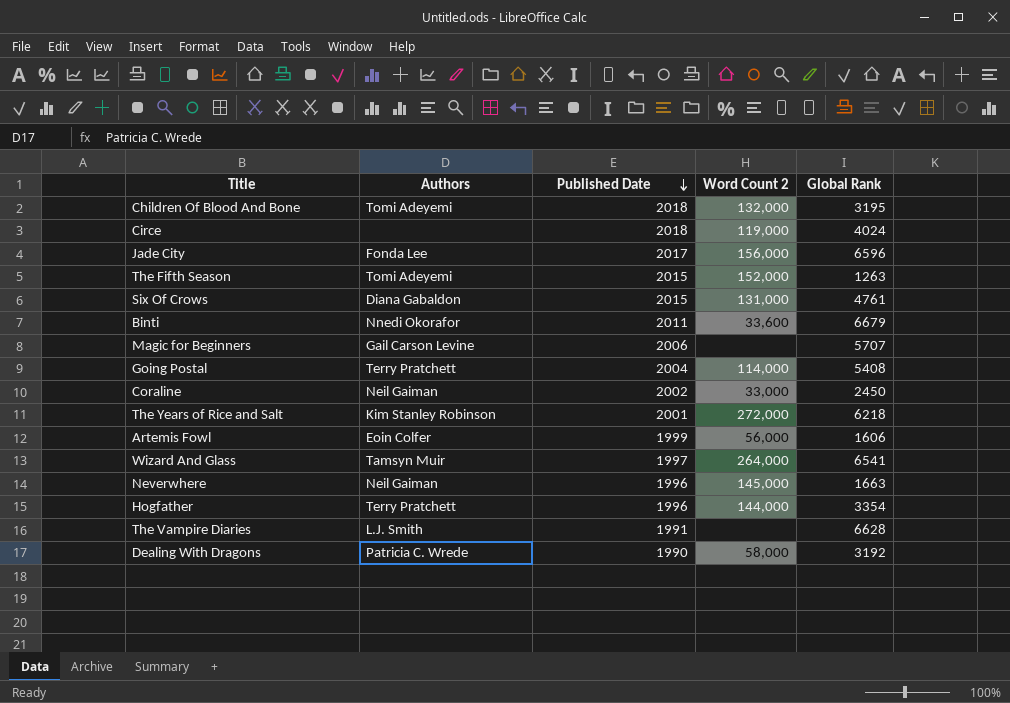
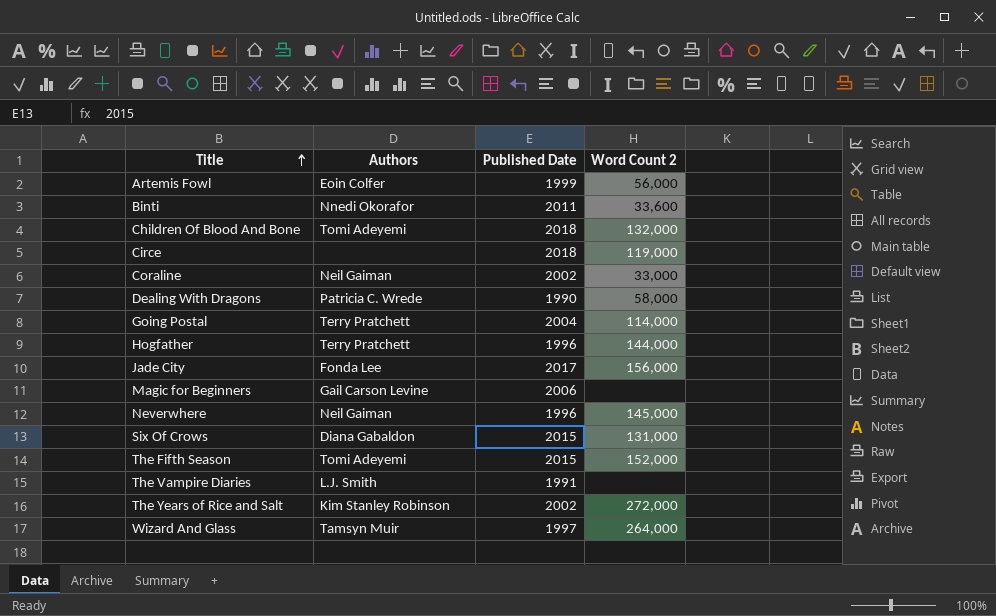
row order: Published Date descending -> Title ascending
column Global Rank | position: 5 -> none
The Years of Rice and Salt | Published Date: 2001 -> 2002

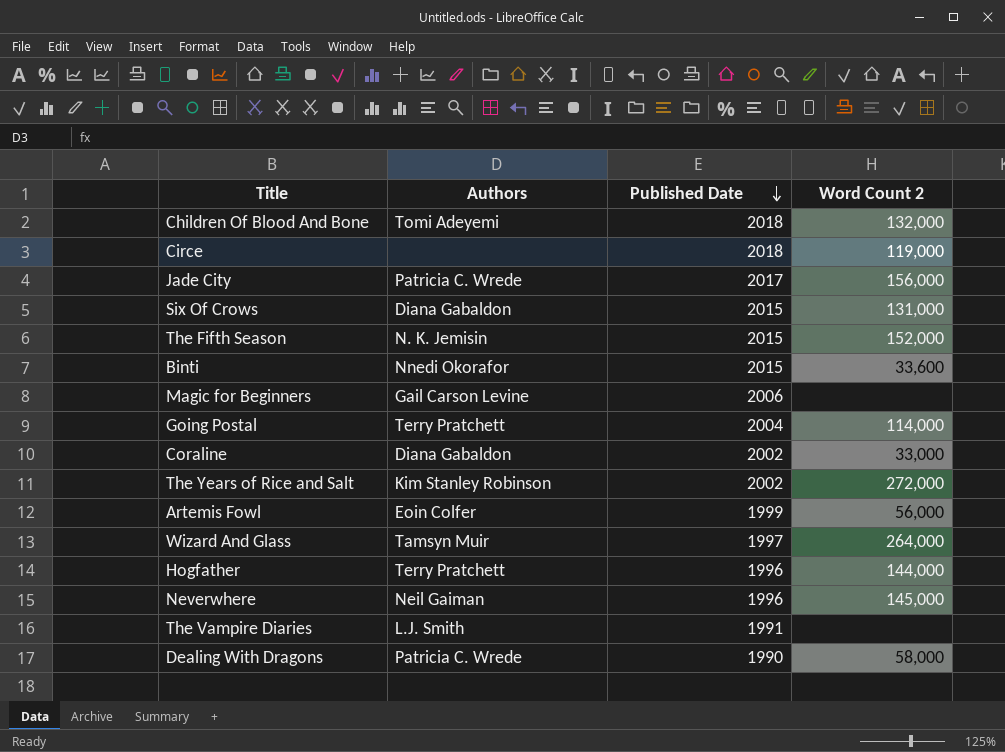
row order: Title ascending -> Published Date descending
Jade City | Authors: Fonda Lee -> Patricia C. Wrede
The Fifth Season | Authors: Tomi Adeyemi -> N. K. Jemisin
Binti | Published Date: 2011 -> 2015
Coraline | Authors: Neil Gaiman -> Diana Gabaldon

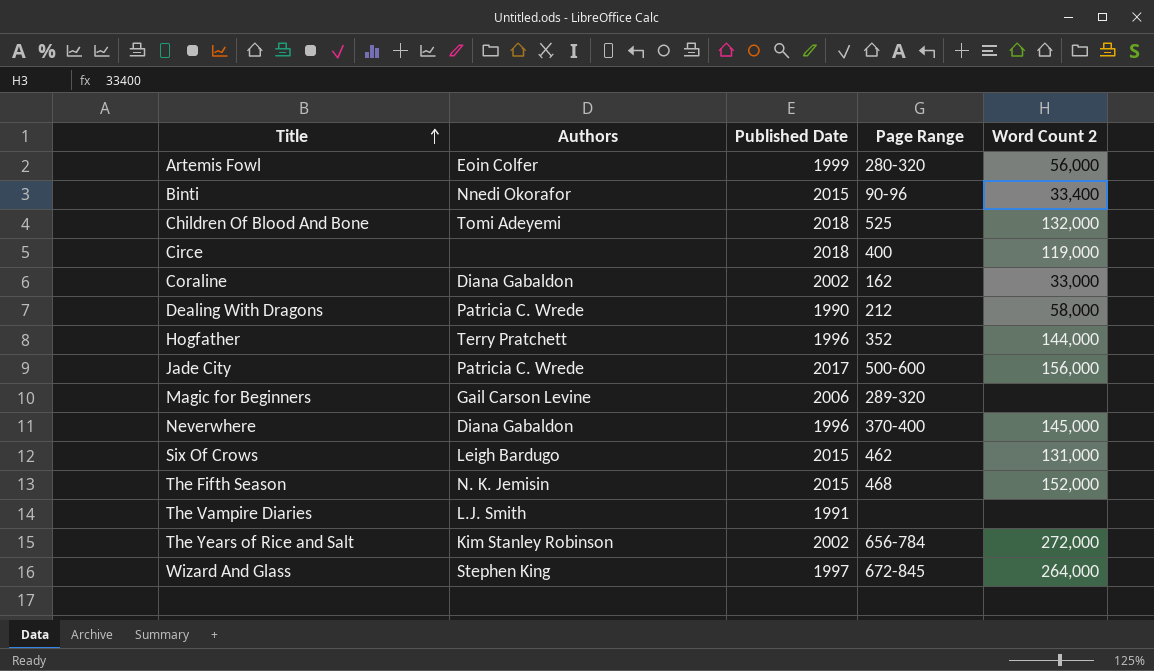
row order: Published Date descending -> Title ascending
column Page Range | position: none -> 4
row Going Postal: Terry Pratchett | 2004 | 114,000 -> none
Binti | Word Count 2: 33,600 -> 33,400
Neverwhere | Authors: Neil Gaiman -> Diana Gabaldon
Six Of Crows | Authors: Diana Gabaldon -> Leigh Bardugo
Wizard And Glass | Authors: Tamsyn Muir -> Stephen King

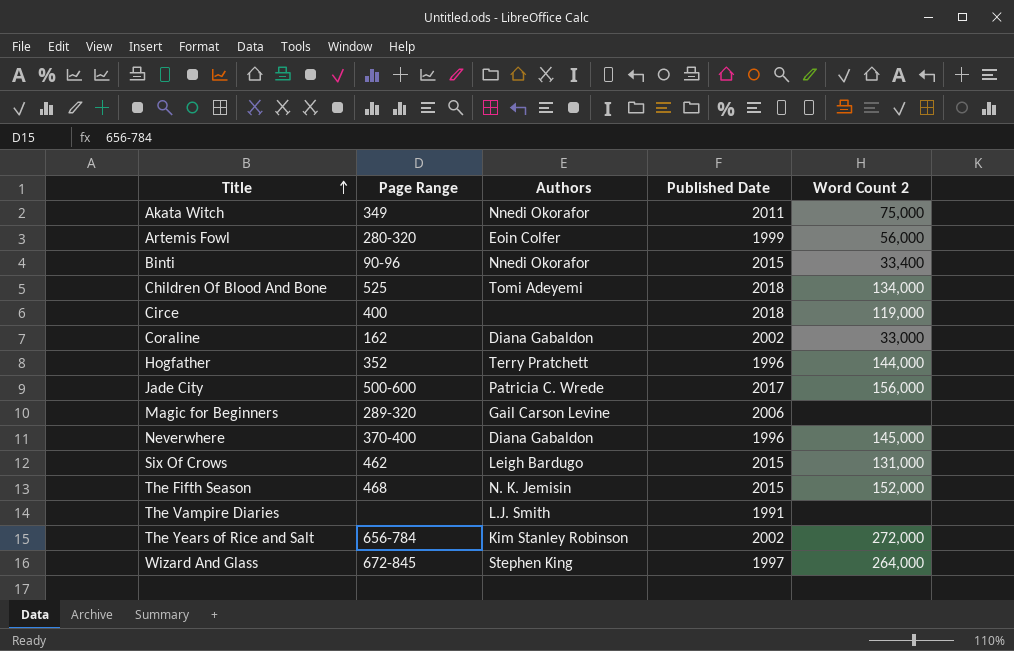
column Page Range | position: 4 -> 2
row Dealing With Dragons: Patricia C. Wrede | 1990 | 212 | 58,000 -> none
row Akata Witch: none -> 349 | Nnedi Okorafor | 2011 | 75,000
Children Of Blood And Bone | Word Count 2: 132,000 -> 134,000

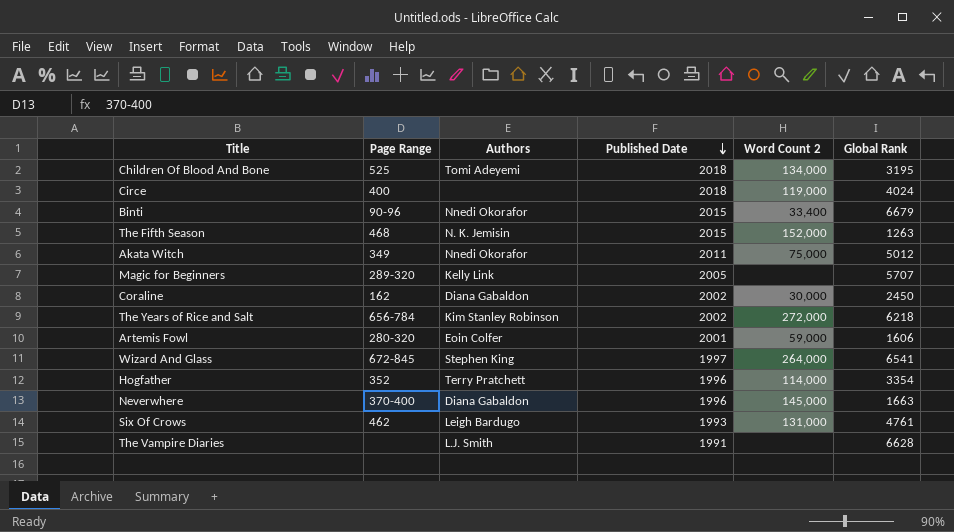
row order: Title ascending -> Published Date descending
column Global Rank | position: none -> 6
row Jade City: 500-600 | Patricia C. Wrede | 2017 | 156,000 -> none
Magic for Beginners | Authors: Gail Carson Levine -> Kelly Link
Magic for Beginners | Published Date: 2006 -> 2005
Coraline | Word Count 2: 33,000 -> 30,000
Artemis Fowl | Published Date: 1999 -> 2001
Artemis Fowl | Word Count 2: 56,000 -> 59,000
Hogfather | Word Count 2: 144,000 -> 114,000
Six Of Crows | Published Date: 2015 -> 1993

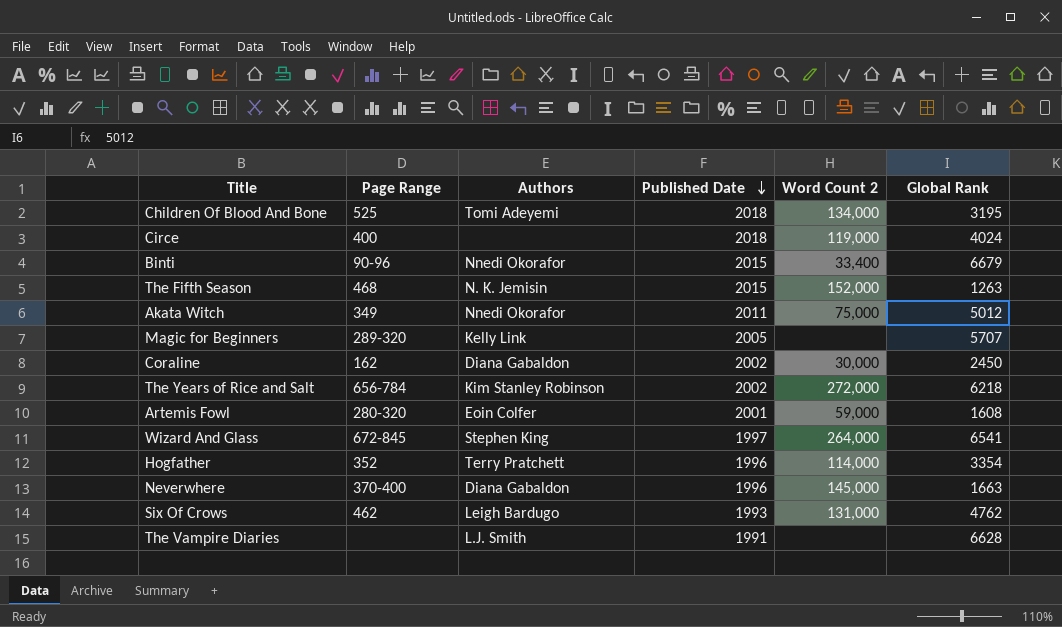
Artemis Fowl | Global Rank: 1606 -> 1608
Six Of Crows | Global Rank: 4761 -> 4762

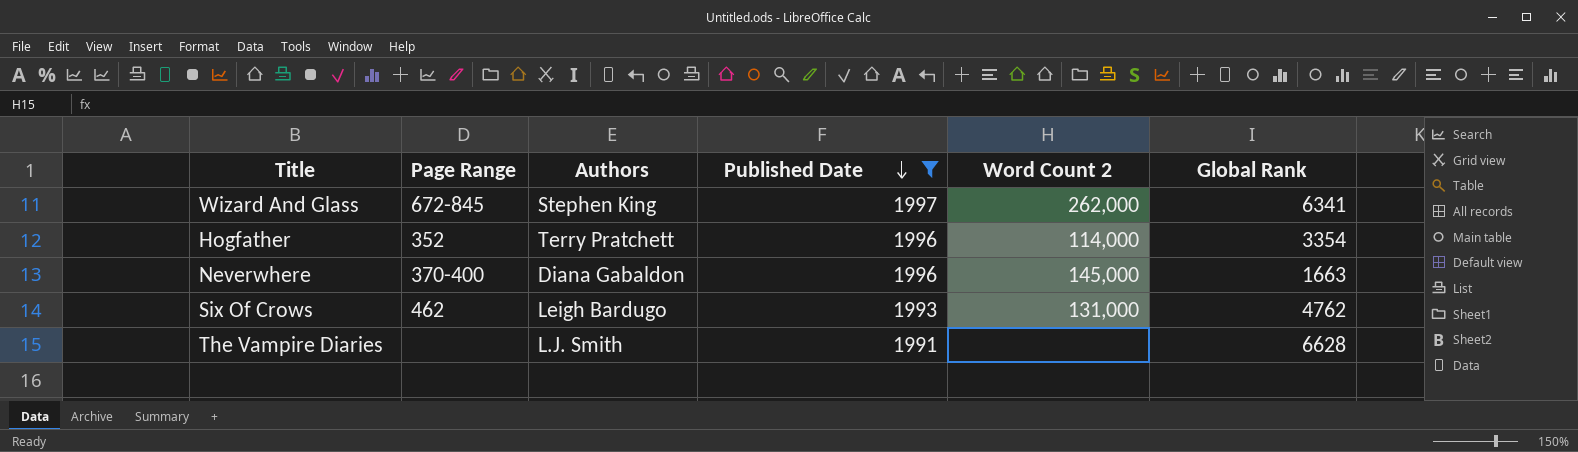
filter: none -> Published Date <= 1997
Wizard And Glass | Word Count 2: 264,000 -> 262,000
Wizard And Glass | Global Rank: 6541 -> 6341

